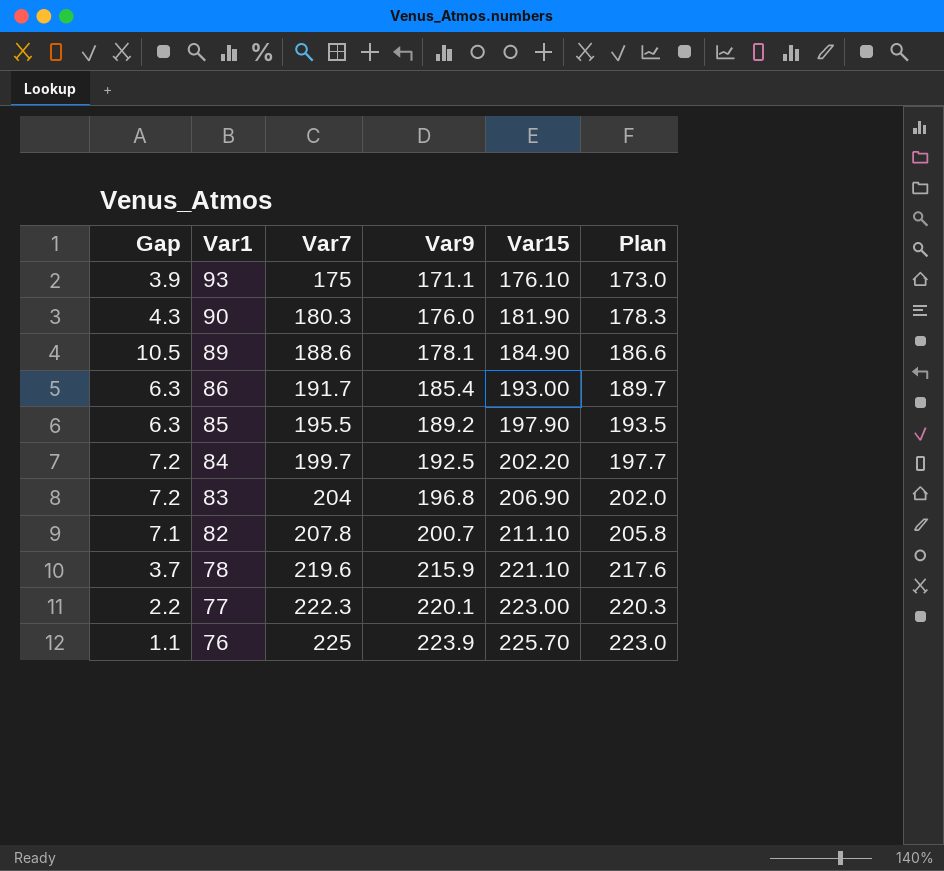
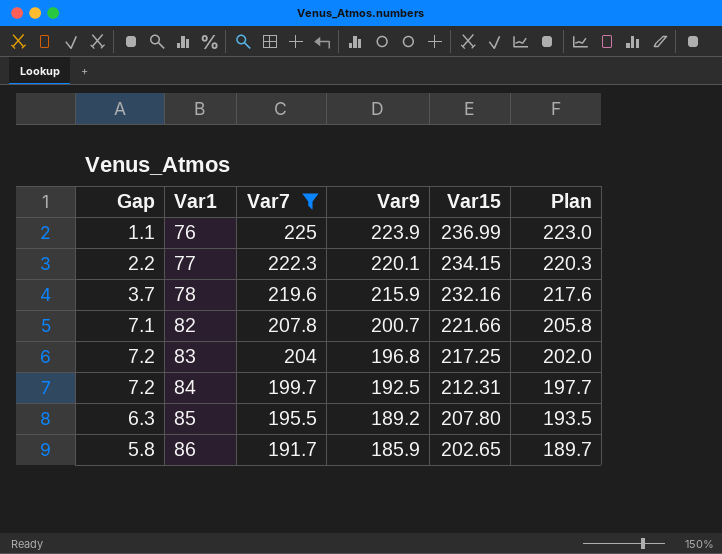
filter: none -> Var7 >= 191.7
row order: Var1 descending -> Var1 ascending
76 | Var15: 225.70 -> 236.99
77 | Var15: 223.00 -> 234.15
78 | Var15: 221.10 -> 232.16
82 | Var15: 211.10 -> 221.66
83 | Var15: 206.90 -> 217.25
84 | Var15: 202.20 -> 212.31
85 | Var15: 197.90 -> 207.80
86 | Gap: 6.3 -> 5.8
86 | Var9: 185.4 -> 185.9
86 | Var15: 193.00 -> 202.65

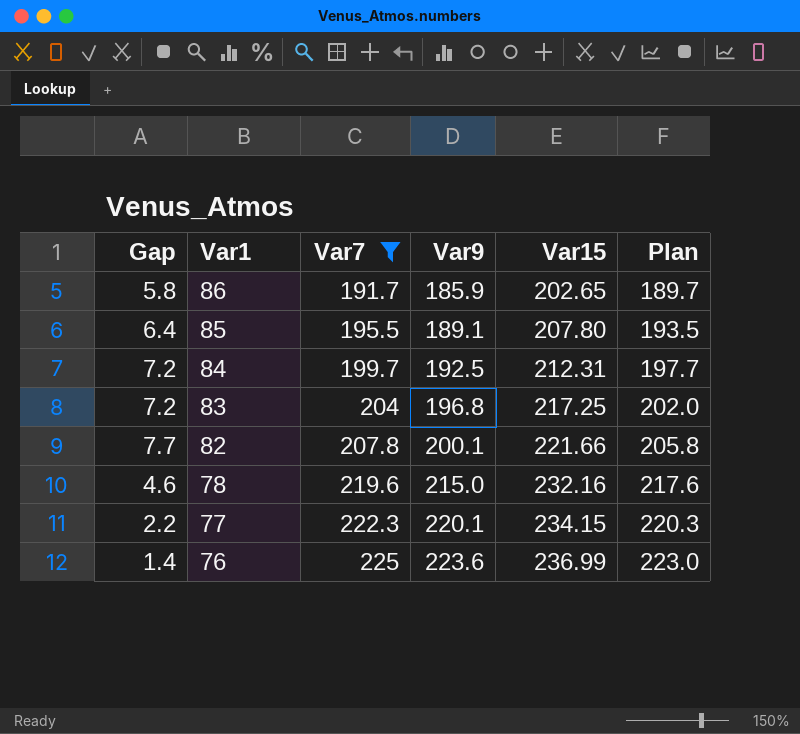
row order: Var1 ascending -> Var1 descending
85 | Gap: 6.3 -> 6.4
85 | Var9: 189.2 -> 189.1
82 | Gap: 7.1 -> 7.7
82 | Var9: 200.7 -> 200.1
78 | Gap: 3.7 -> 4.6
78 | Var9: 215.9 -> 215.0
76 | Gap: 1.1 -> 1.4
76 | Var9: 223.9 -> 223.6

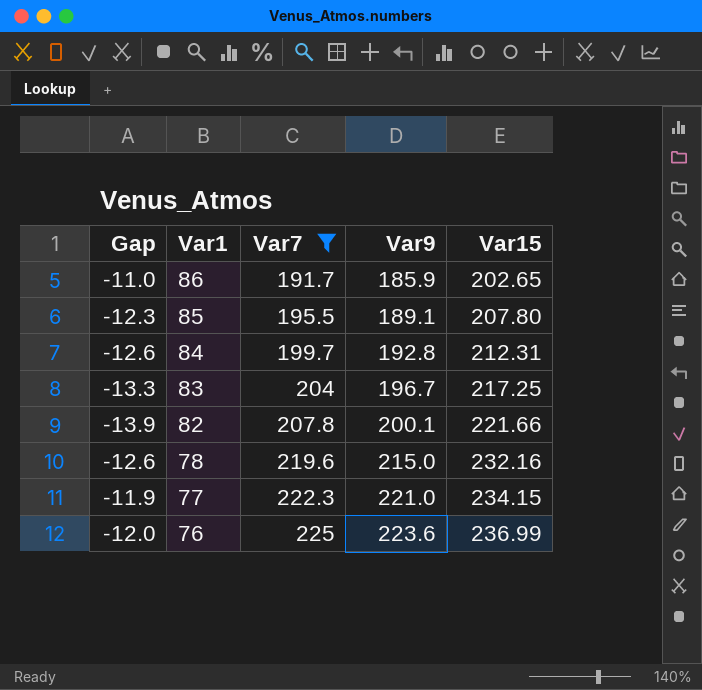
column Plan | formula: [Var7] - 2 -> none
column Gap | formula: [Var7] - [Var9] -> [Var7] - [Var15]
84 | Var9: 192.5 -> 192.8
83 | Var9: 196.8 -> 196.7
77 | Var9: 220.1 -> 221.0

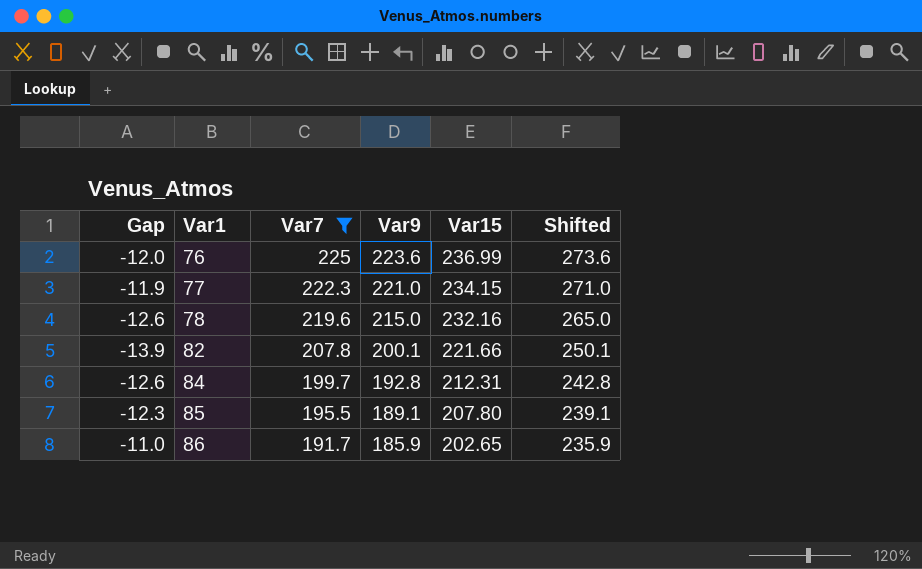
row order: Var1 descending -> Var1 ascending
column Shifted | formula: none -> [Var9] + 50
row 83: -13.3 | 204 | 196.7 | 217.25 -> none

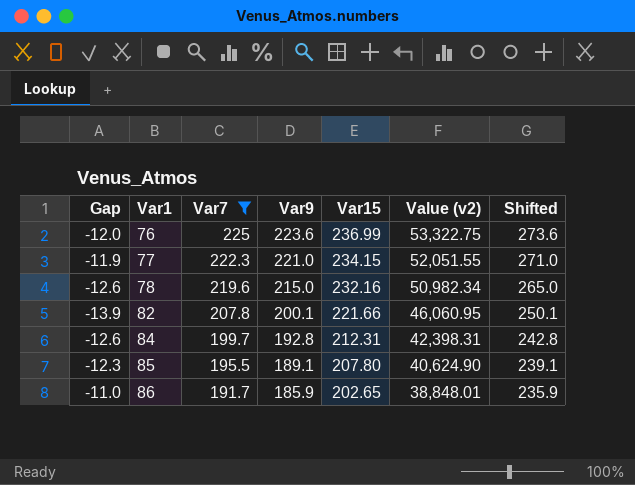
column Value (v2) | formula: none -> [Var7] * [Var15]

